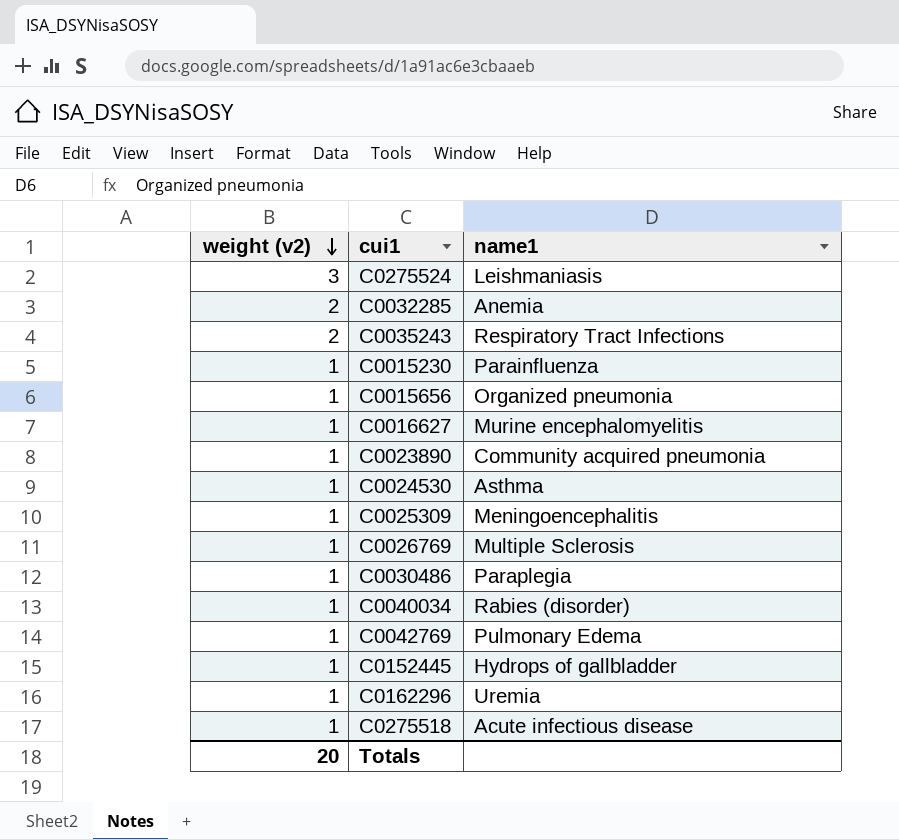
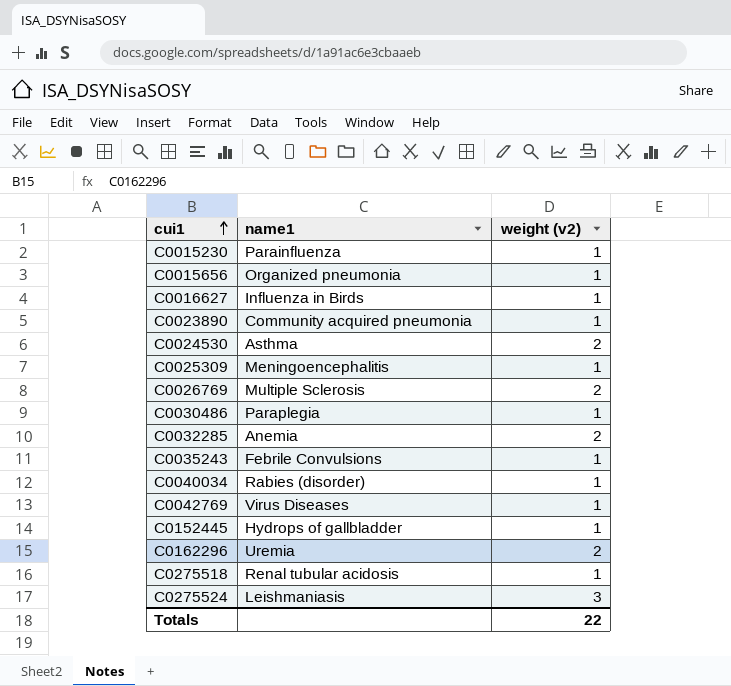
row order: weight (v2) descending -> cui1 ascending
column weight (v2) | position: 1 -> 3
C0016627 | name1: Murine encephalomyelitis -> Influenza in Birds
C0024530 | weight (v2): 1 -> 2
C0026769 | weight (v2): 1 -> 2
C0035243 | name1: Respiratory Tract Infections -> Febrile Convulsions
C0035243 | weight (v2): 2 -> 1
C0042769 | name1: Pulmonary Edema -> Virus Diseases
C0162296 | weight (v2): 1 -> 2
C0275518 | name1: Acute infectious disease -> Renal tubular acidosis
Totals | weight (v2): 20 -> 22

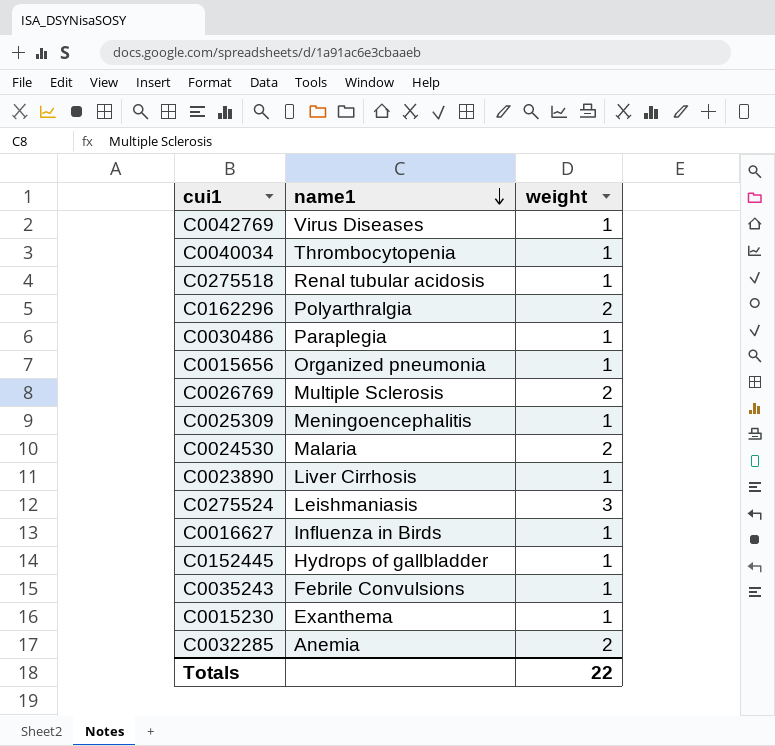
row order: cui1 ascending -> name1 descending
column name: weight (v2) -> weight
C0040034 | name1: Rabies (disorder) -> Thrombocytopenia
C0162296 | name1: Uremia -> Polyarthralgia
C0024530 | name1: Asthma -> Malaria
C0023890 | name1: Community acquired pneumonia -> Liver Cirrhosis
C0015230 | name1: Parainfluenza -> Exanthema

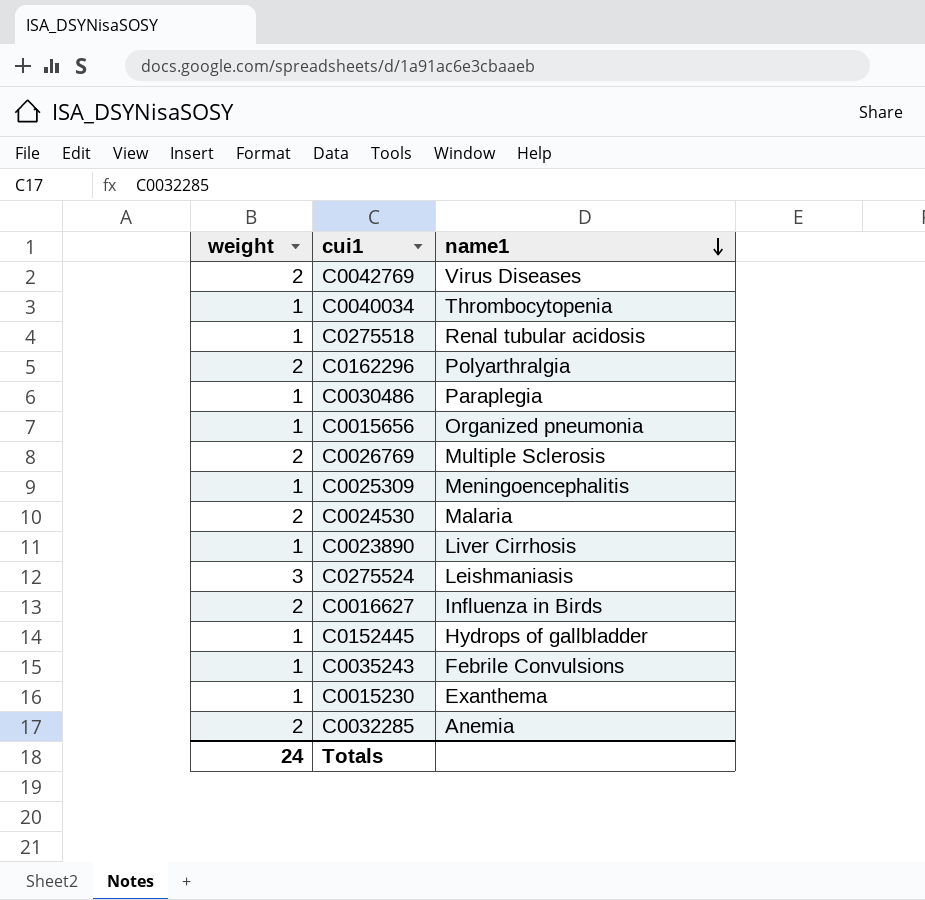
column weight | position: 3 -> 1
C0042769 | weight: 1 -> 2
C0016627 | weight: 1 -> 2
Totals | weight: 22 -> 24

